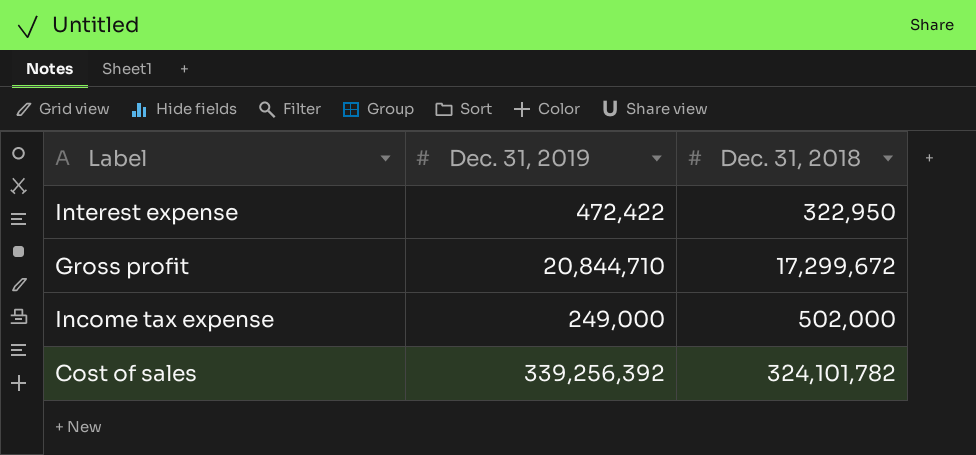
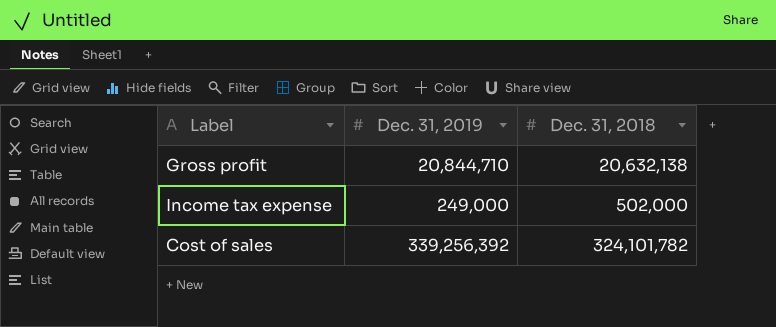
row Interest expense: 472,422 | 322,950 -> none
Gross profit | Dec. 31, 2018: 17,299,672 -> 20,632,138

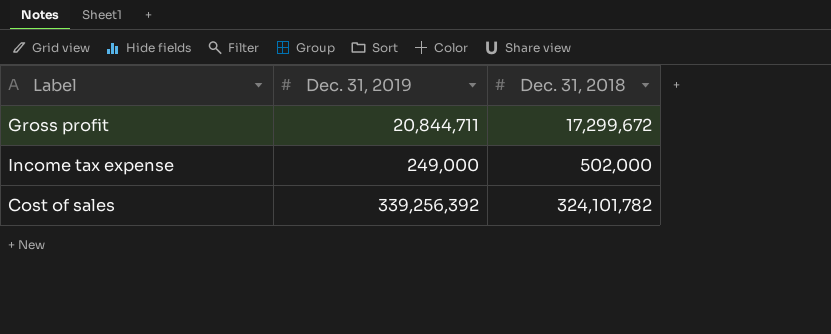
Gross profit | Dec. 31, 2019: 20,844,710 -> 20,844,711
Gross profit | Dec. 31, 2018: 20,632,138 -> 17,299,672

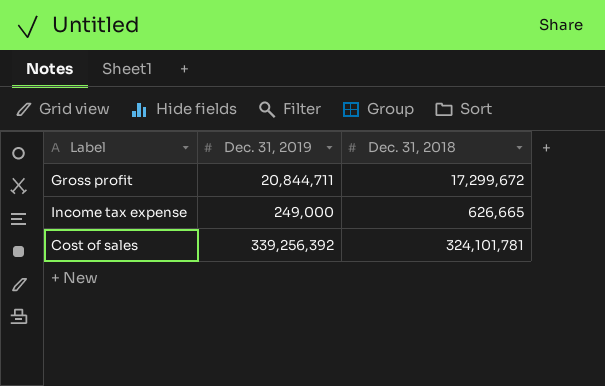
Income tax expense | Dec. 31, 2018: 502,000 -> 626,665
Cost of sales | Dec. 31, 2018: 324,101,782 -> 324,101,781

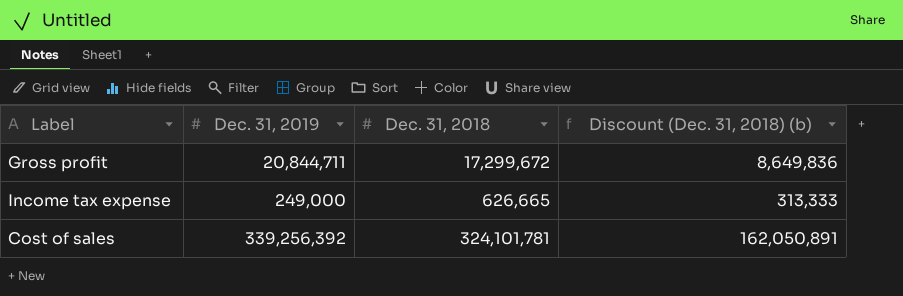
column Discount (Dec. 31, 2018) (b) | formula: none -> [Dec. 31, 2018] * 0.5

